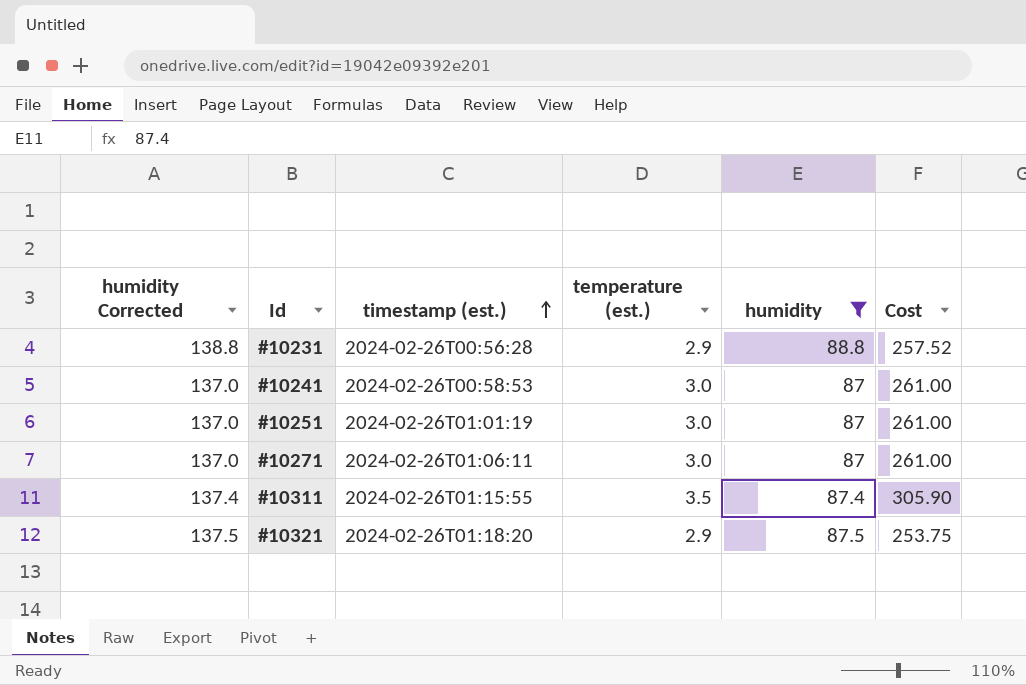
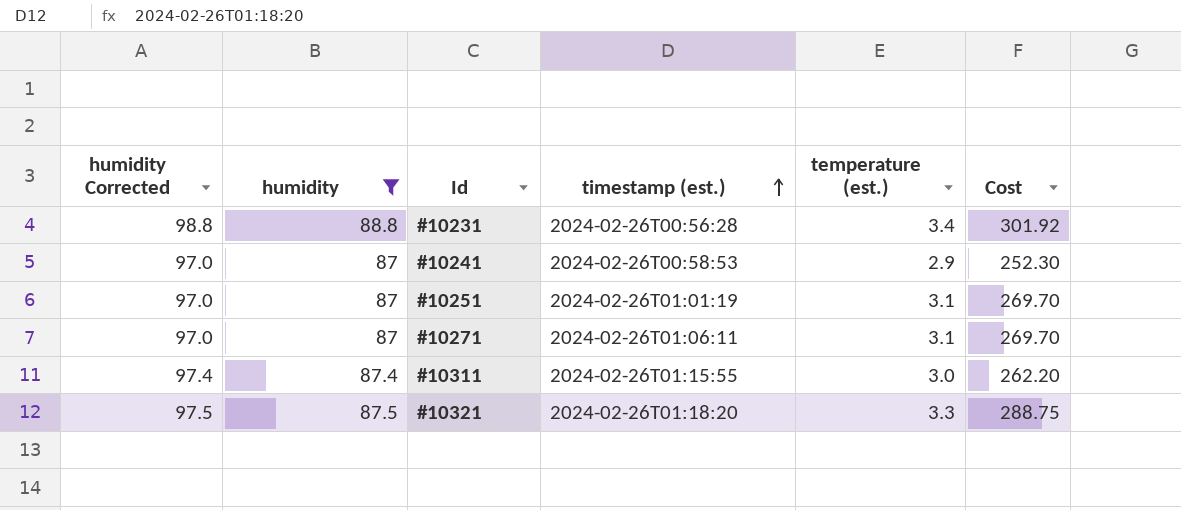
column humidity Corrected | formula: [humidity] + 50 -> [humidity] + 10
column humidity | position: 5 -> 2
#10231 | temperature (est.): 2.9 -> 3.4
#10231 | Cost: 257.52 -> 301.92
#10241 | temperature (est.): 3.0 -> 2.9
#10241 | Cost: 261.00 -> 252.30
#10251 | temperature (est.): 3.0 -> 3.1
#10251 | Cost: 261.00 -> 269.70
#10271 | temperature (est.): 3.0 -> 3.1
#10271 | Cost: 261.00 -> 269.70
#10311 | temperature (est.): 3.5 -> 3.0
#10311 | Cost: 305.90 -> 262.20
#10321 | temperature (est.): 2.9 -> 3.3
#10321 | Cost: 253.75 -> 288.75

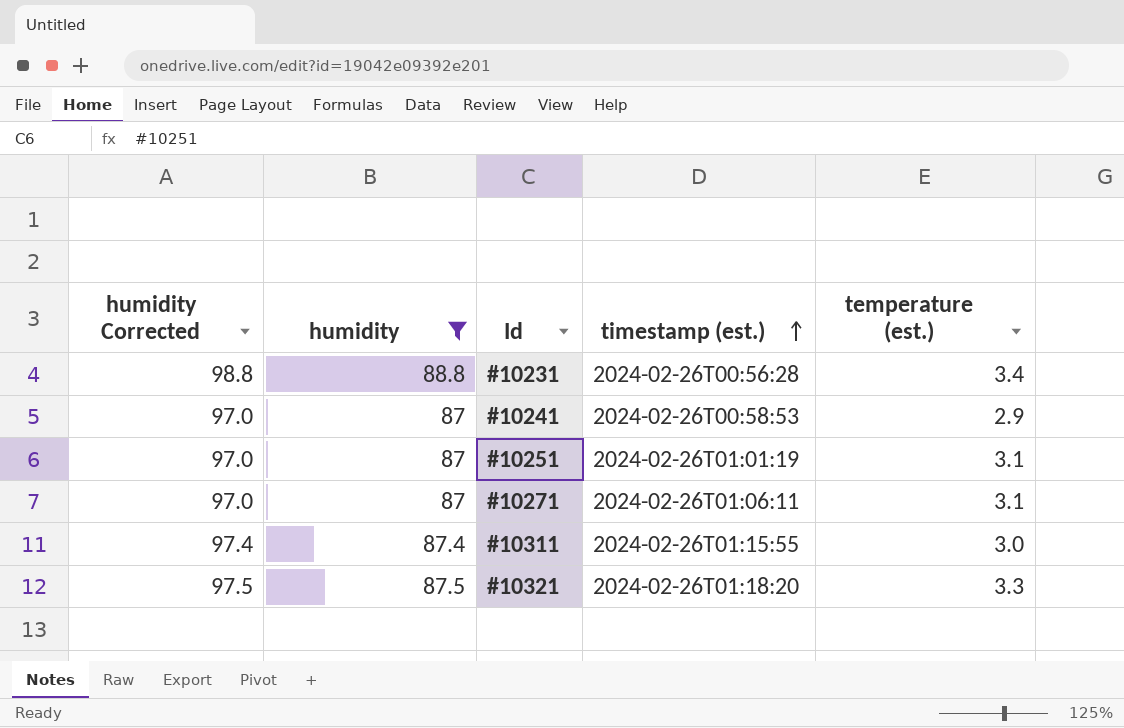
column Cost | formula: [humidity] * [temperature (est.)] -> none

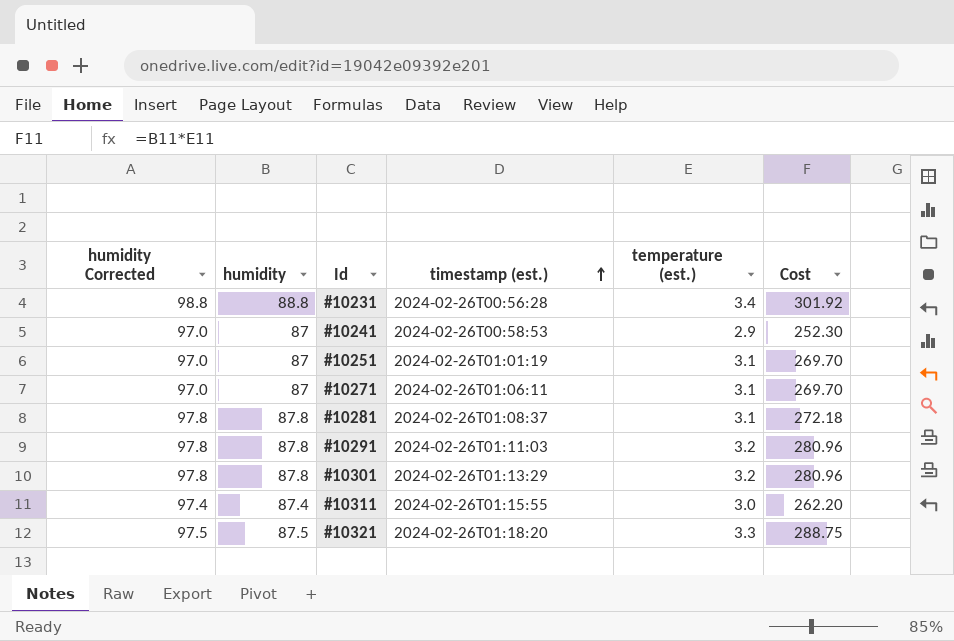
filter: humidity != 87.8 -> none
column Cost | formula: none -> [humidity] * [temperature (est.)]

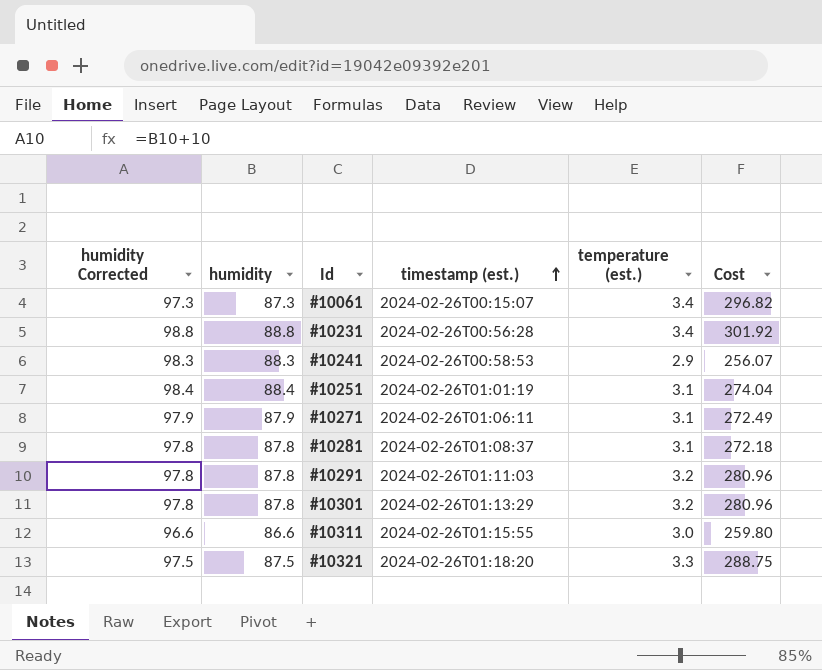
row #10061: none -> 97.3 | 87.3 | 2024-02-26T00:15:07 | 3.4 | 296.82
#10241 | humidity Corrected: 97.0 -> 98.3
#10241 | humidity: 87 -> 88.3
#10241 | Cost: 252.30 -> 256.07
#10251 | humidity Corrected: 97.0 -> 98.4
#10251 | humidity: 87 -> 88.4
#10251 | Cost: 269.70 -> 274.04
#10271 | humidity Corrected: 97.0 -> 97.9
#10271 | humidity: 87 -> 87.9
#10271 | Cost: 269.70 -> 272.49
#10311 | humidity Corrected: 97.4 -> 96.6
#10311 | humidity: 87.4 -> 86.6
#10311 | Cost: 262.20 -> 259.80

